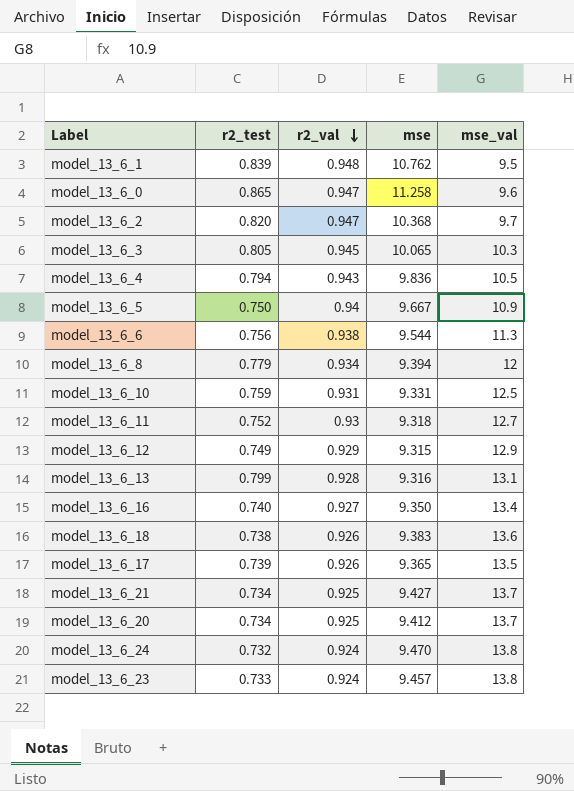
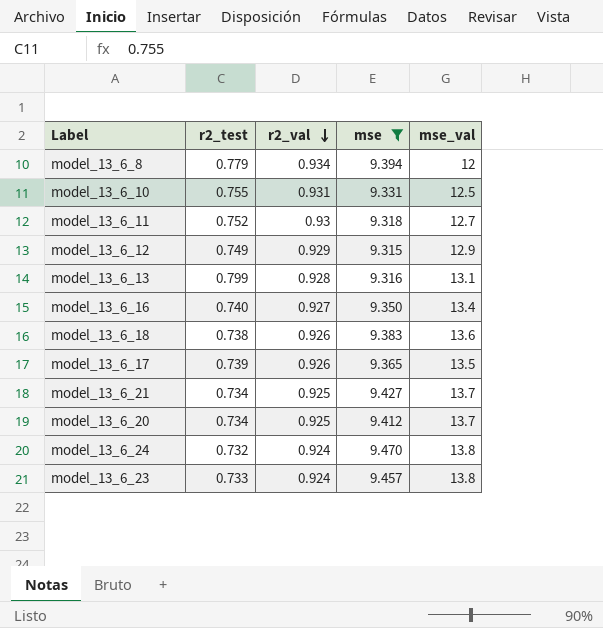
filter: none -> mse <= 9.470
model_13_6_10 | r2_test: 0.759 -> 0.755

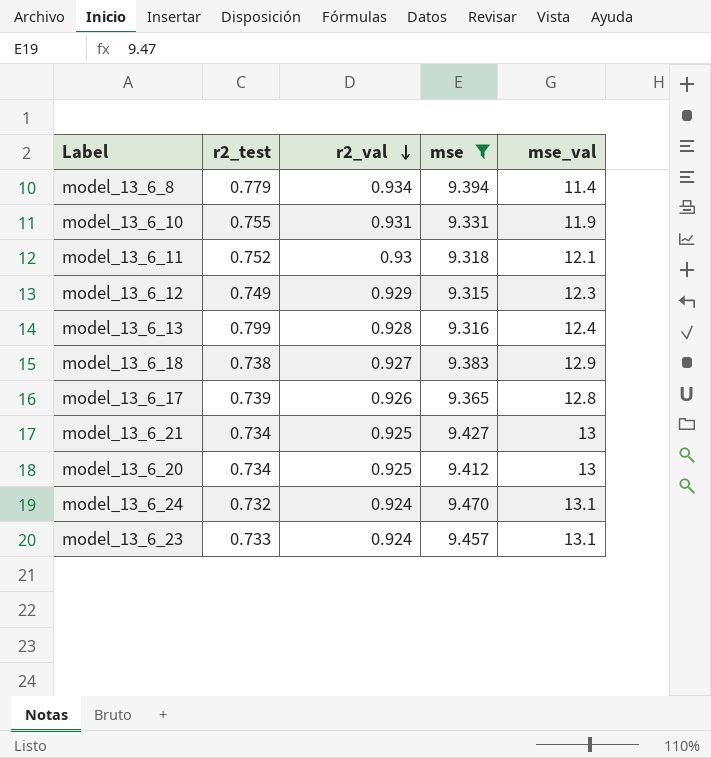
row model_13_6_16: 0.740 | 0.927 | 9.350 | 13.4 -> none
model_13_6_8 | mse_val: 12 -> 11.4
model_13_6_10 | mse_val: 12.5 -> 11.9
model_13_6_11 | mse_val: 12.7 -> 12.1
model_13_6_12 | mse_val: 12.9 -> 12.3
model_13_6_13 | mse_val: 13.1 -> 12.4
model_13_6_18 | r2_val: 0.926 -> 0.927
model_13_6_18 | mse_val: 13.6 -> 12.9
model_13_6_17 | mse_val: 13.5 -> 12.8
model_13_6_21 | mse_val: 13.7 -> 13
model_13_6_20 | mse_val: 13.7 -> 13
model_13_6_24 | mse_val: 13.8 -> 13.1
model_13_6_23 | mse_val: 13.8 -> 13.1

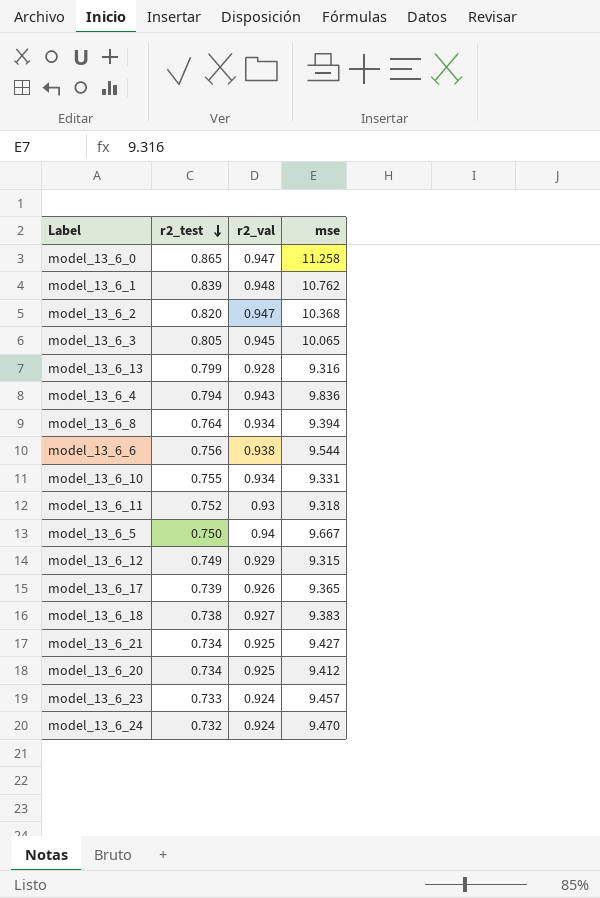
filter: mse <= 9.470 -> none
row order: r2_val descending -> r2_test descending
column mse_val | position: 5 -> none
model_13_6_8 | r2_test: 0.779 -> 0.764
model_13_6_10 | r2_val: 0.931 -> 0.934

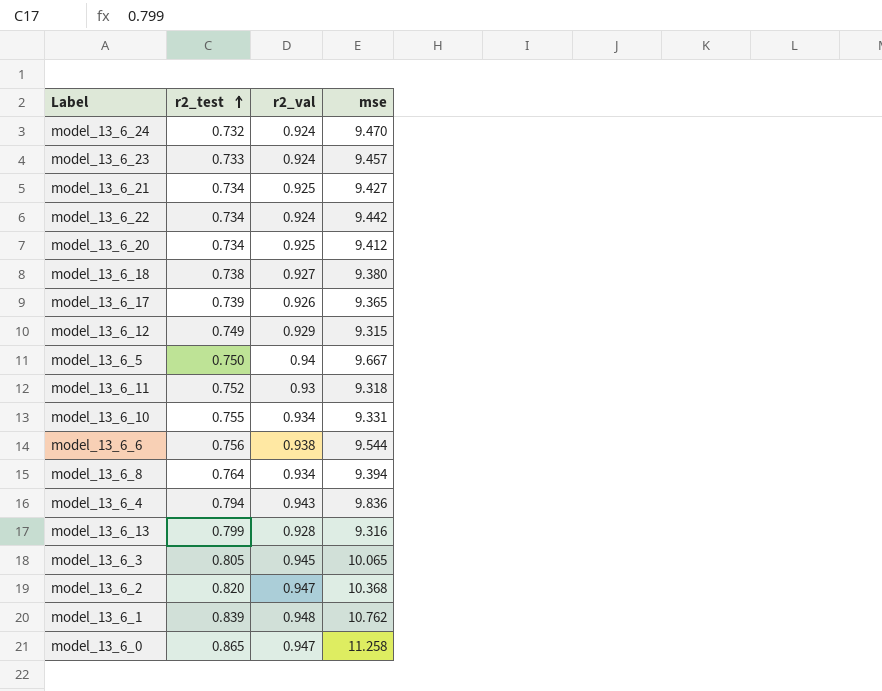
row order: r2_test descending -> r2_test ascending
row model_13_6_22: none -> 0.734 | 0.924 | 9.442
model_13_6_18 | mse: 9.383 -> 9.380

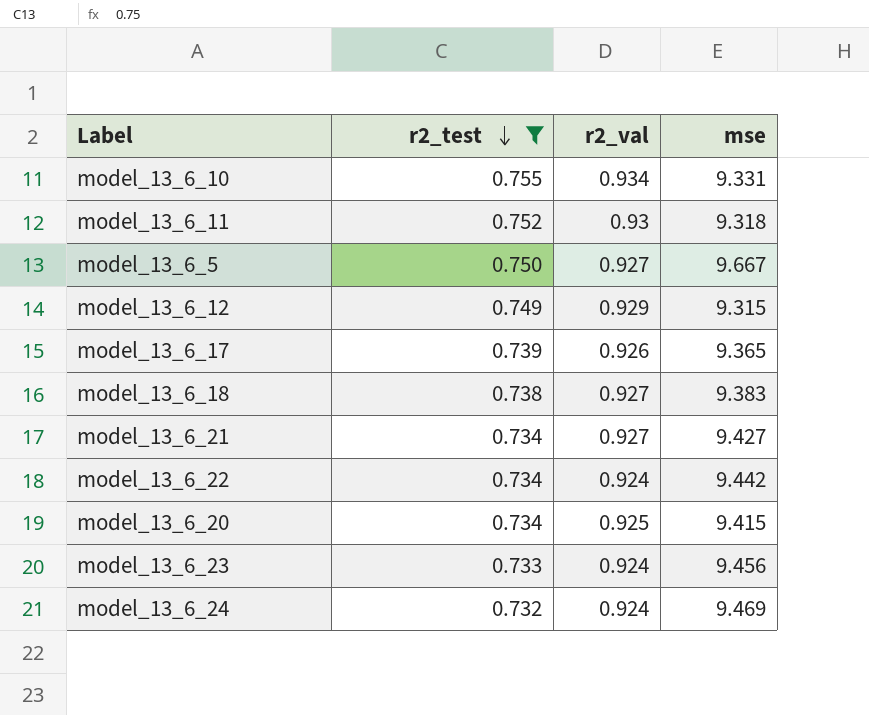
filter: none -> r2_test <= 0.755
row order: r2_test ascending -> r2_test descending
model_13_6_5 | r2_val: 0.94 -> 0.927
model_13_6_18 | mse: 9.380 -> 9.383
model_13_6_21 | r2_val: 0.925 -> 0.927
model_13_6_20 | mse: 9.412 -> 9.415
model_13_6_23 | mse: 9.457 -> 9.456
model_13_6_24 | mse: 9.470 -> 9.469

